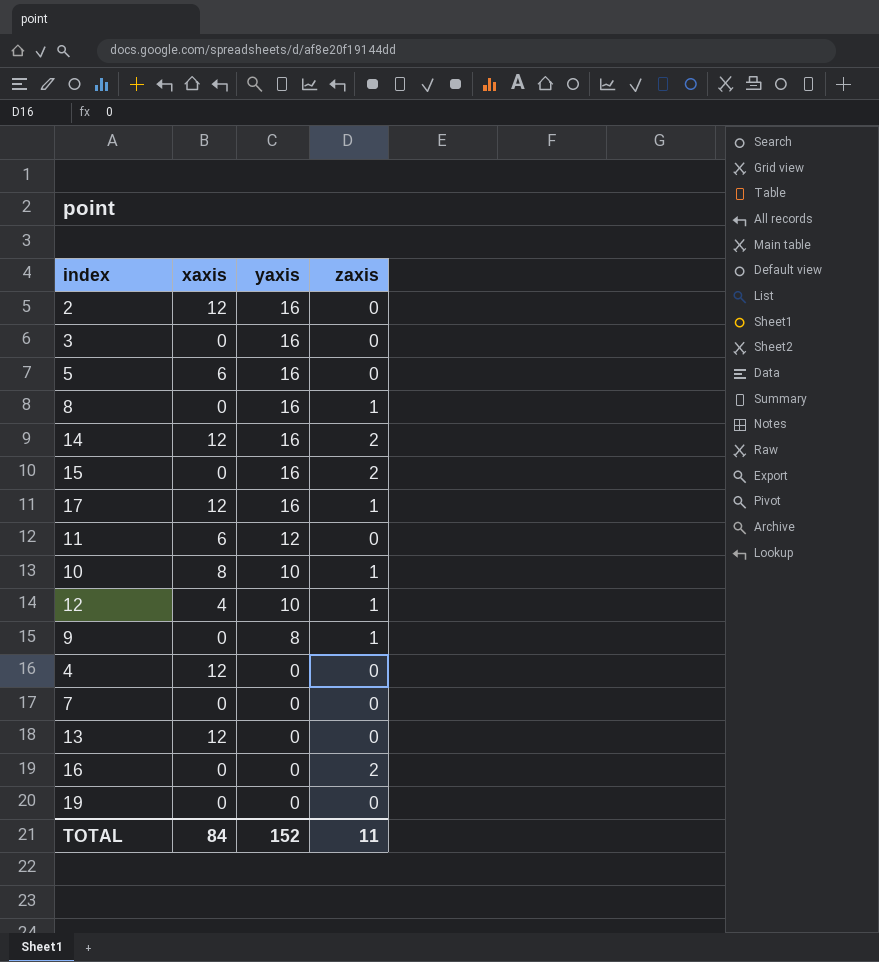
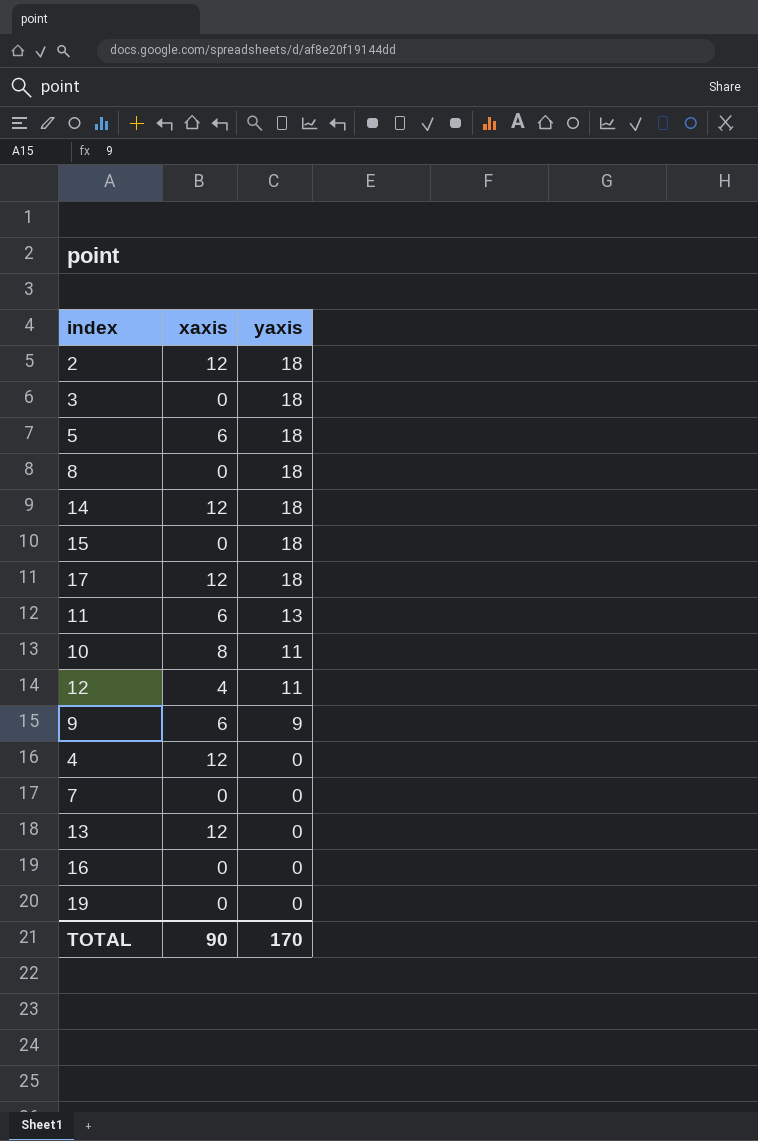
column zaxis | position: 4 -> none
2 | yaxis: 16 -> 18
3 | yaxis: 16 -> 18
5 | yaxis: 16 -> 18
8 | yaxis: 16 -> 18
14 | yaxis: 16 -> 18
15 | yaxis: 16 -> 18
17 | yaxis: 16 -> 18
11 | yaxis: 12 -> 13
10 | yaxis: 10 -> 11
12 | yaxis: 10 -> 11
9 | xaxis: 0 -> 6
9 | yaxis: 8 -> 9
TOTAL | xaxis: 84 -> 90
TOTAL | yaxis: 152 -> 170

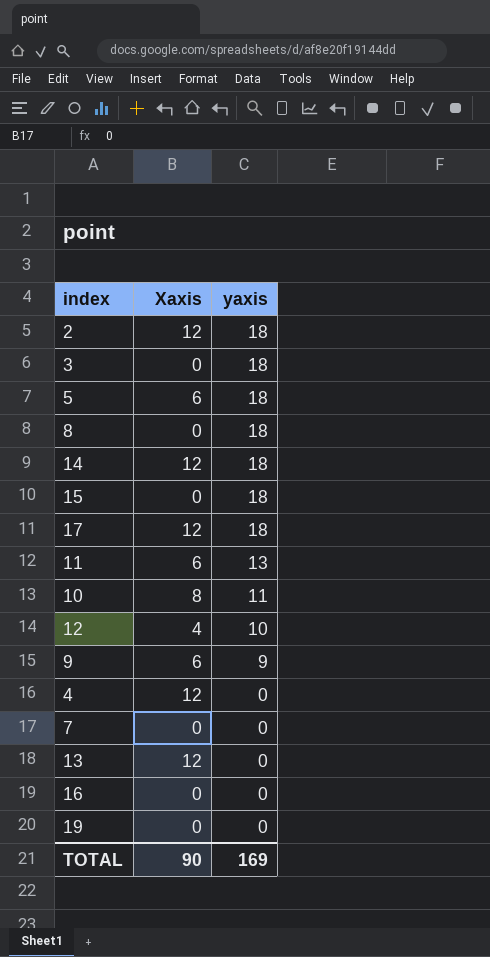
column name: xaxis -> Xaxis
12 | yaxis: 11 -> 10
TOTAL | yaxis: 170 -> 169

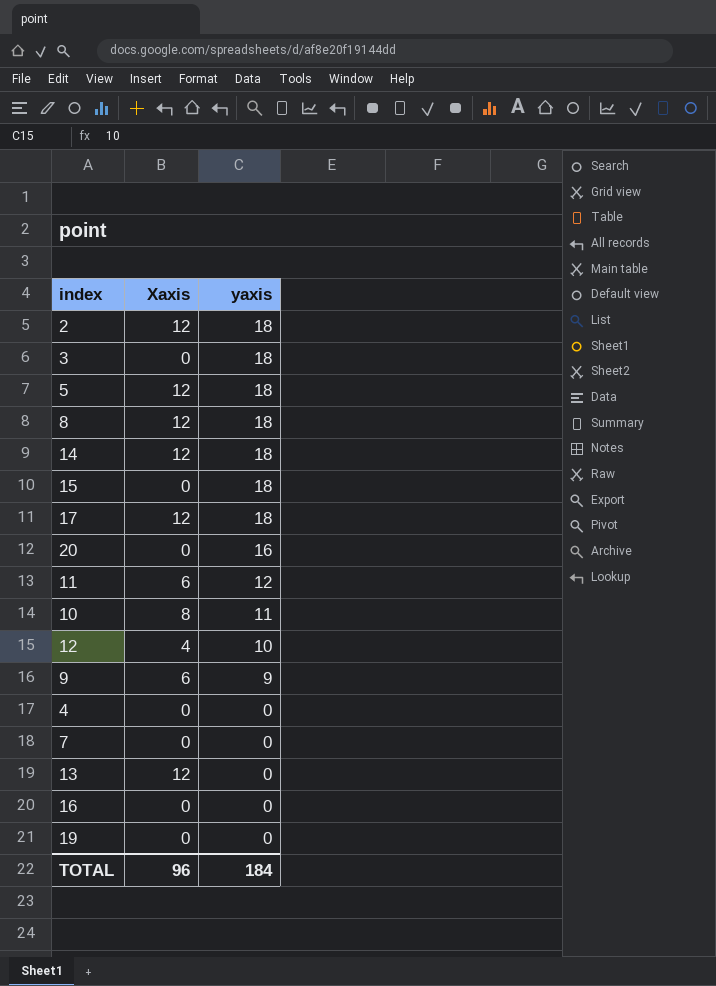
5 | Xaxis: 6 -> 12
8 | Xaxis: 0 -> 12
row 20: none -> 0 | 16
11 | yaxis: 13 -> 12
4 | Xaxis: 12 -> 0
TOTAL | Xaxis: 90 -> 96
TOTAL | yaxis: 169 -> 184

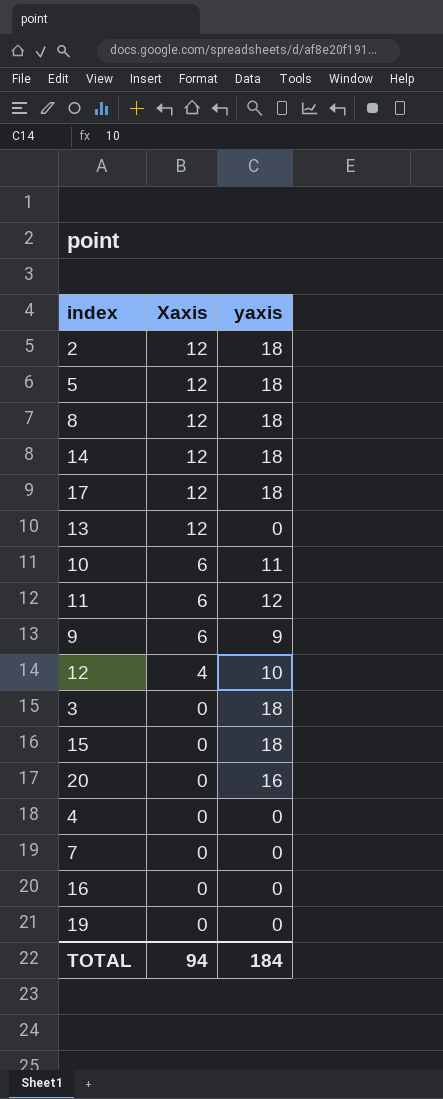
row order: yaxis descending -> Xaxis descending
10 | Xaxis: 8 -> 6
TOTAL | Xaxis: 96 -> 94

